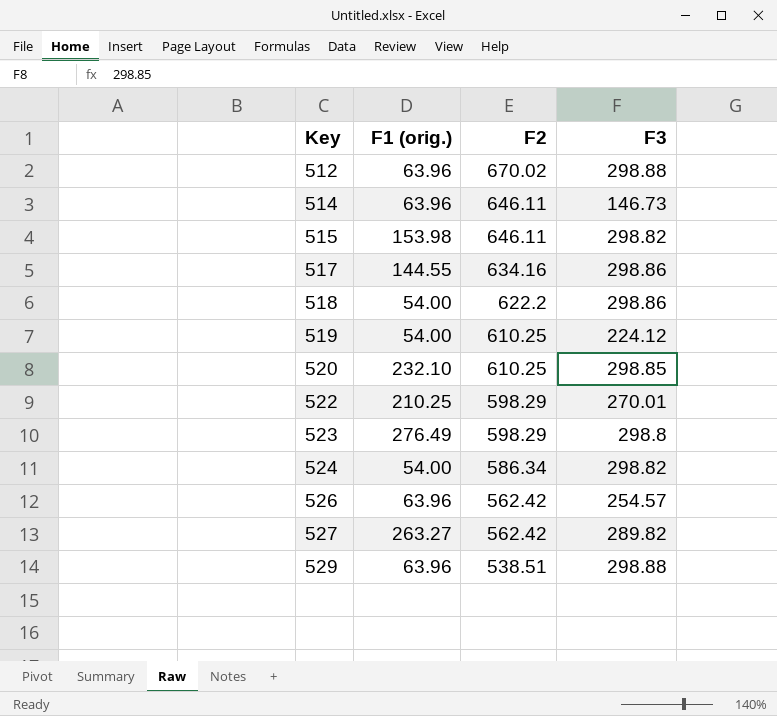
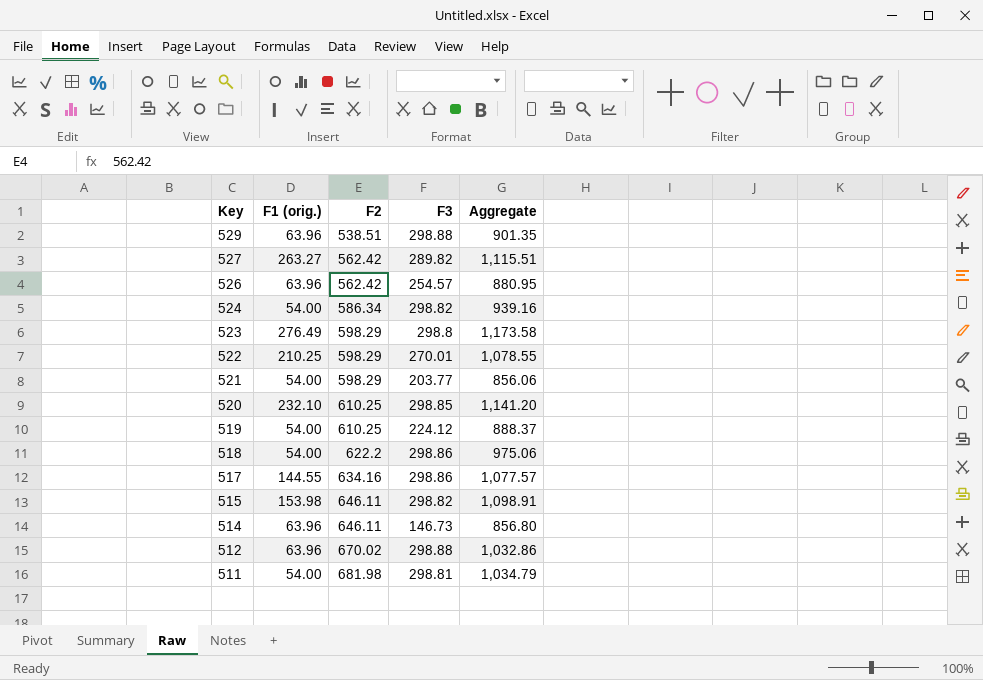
row order: Key ascending -> Key descending
column Aggregate | formula: none -> [F1 (orig.)] + [F2] + [F3]
row 521: none -> 54.00 | 598.29 | 203.77 | 856.06
row 511: none -> 54.00 | 681.98 | 298.81 | 1,034.79

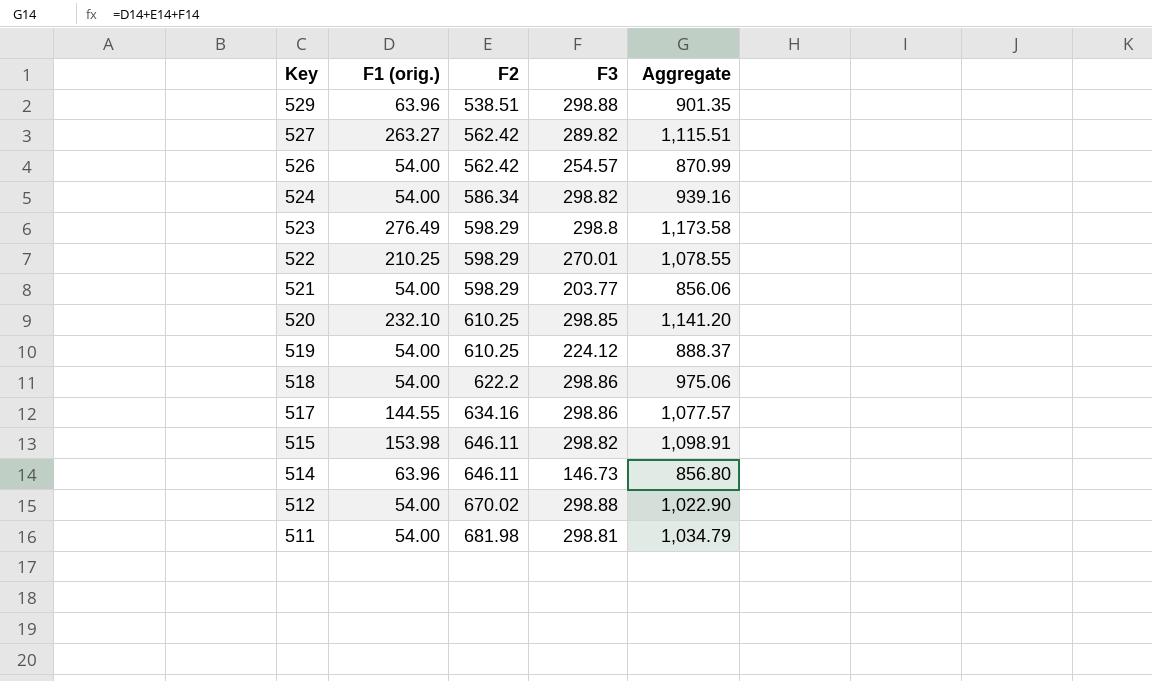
526 | F1 (orig.): 63.96 -> 54.00
526 | Aggregate: 880.95 -> 870.99
512 | F1 (orig.): 63.96 -> 54.00
512 | Aggregate: 1,032.86 -> 1,022.90

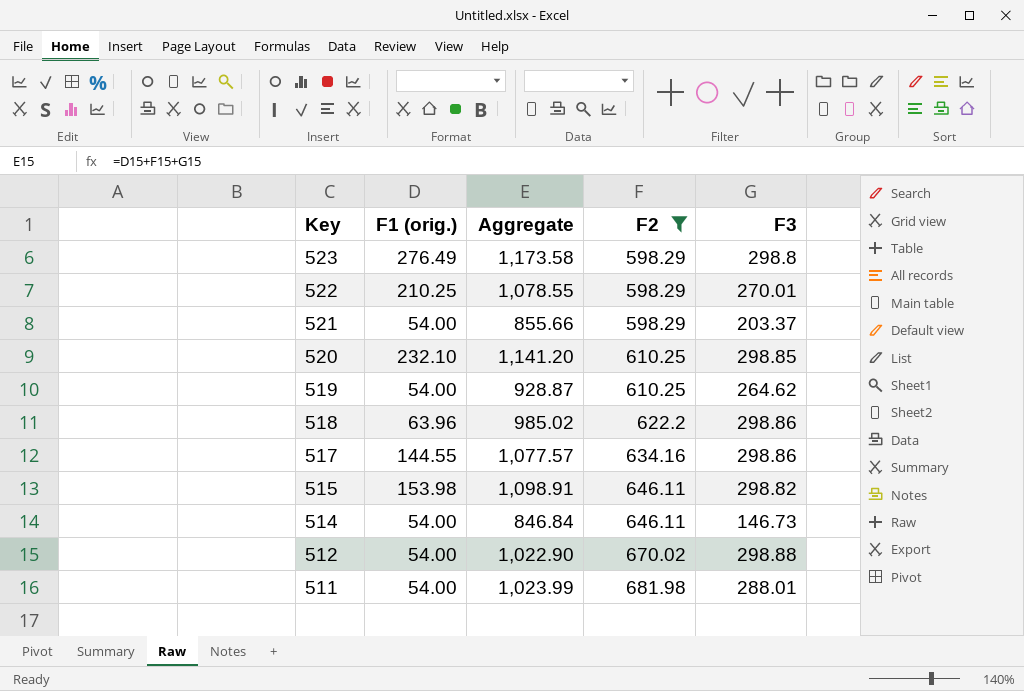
filter: none -> F2 >= 598.29
column Aggregate | position: 5 -> 3
521 | Aggregate: 856.06 -> 855.66
521 | F3: 203.77 -> 203.37
519 | Aggregate: 888.37 -> 928.87
519 | F3: 224.12 -> 264.62
518 | F1 (orig.): 54.00 -> 63.96
518 | Aggregate: 975.06 -> 985.02
514 | F1 (orig.): 63.96 -> 54.00
514 | Aggregate: 856.80 -> 846.84
511 | Aggregate: 1,034.79 -> 1,023.99
511 | F3: 298.81 -> 288.01

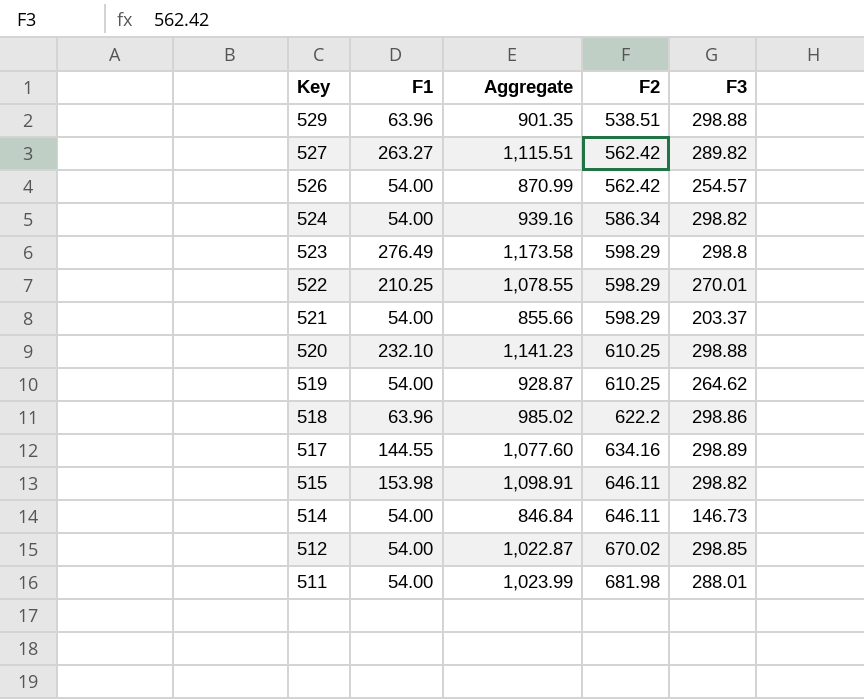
filter: F2 >= 598.29 -> none
column name: F1 (orig.) -> F1
520 | Aggregate: 1,141.20 -> 1,141.23
520 | F3: 298.85 -> 298.88
517 | Aggregate: 1,077.57 -> 1,077.60
517 | F3: 298.86 -> 298.89
512 | Aggregate: 1,022.90 -> 1,022.87
512 | F3: 298.88 -> 298.85

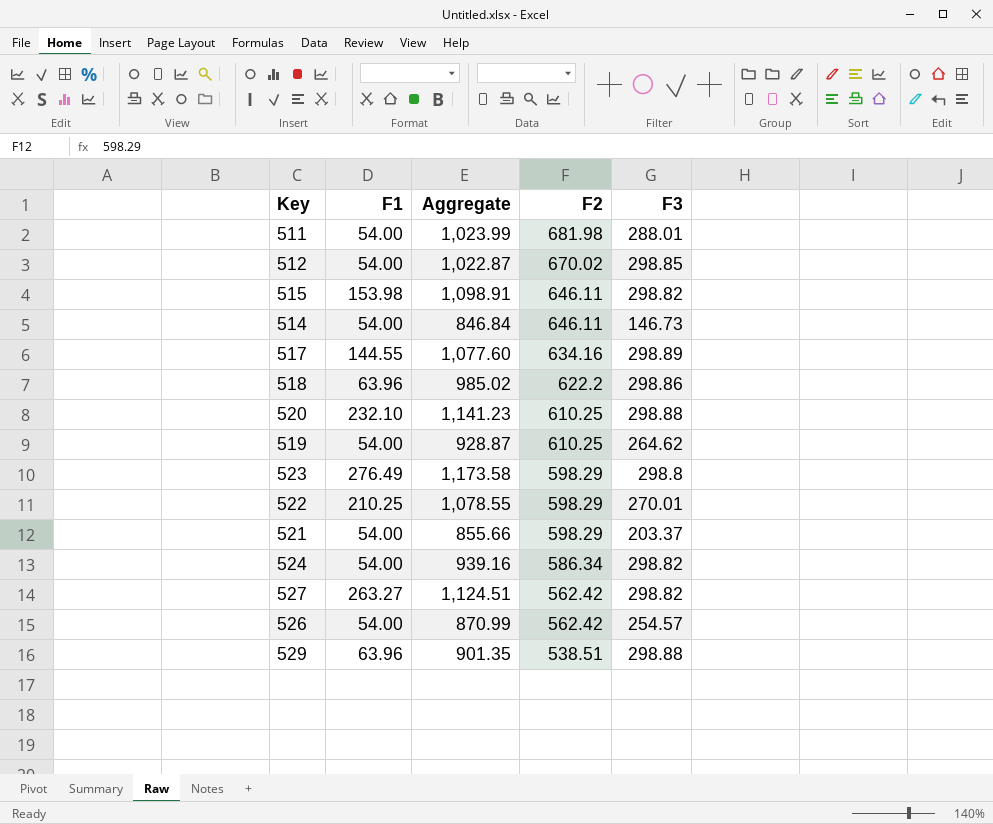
row order: Key descending -> F2 descending
527 | Aggregate: 1,115.51 -> 1,124.51
527 | F3: 289.82 -> 298.82

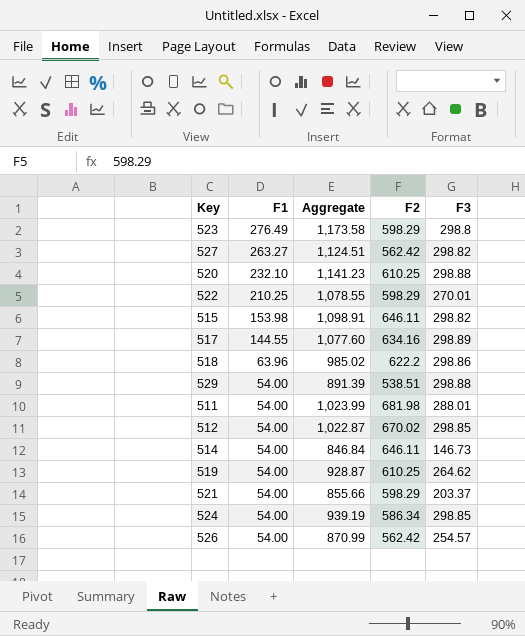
row order: F2 descending -> F1 descending
529 | F1: 63.96 -> 54.00
529 | Aggregate: 901.35 -> 891.39
524 | Aggregate: 939.16 -> 939.19
524 | F3: 298.82 -> 298.85

